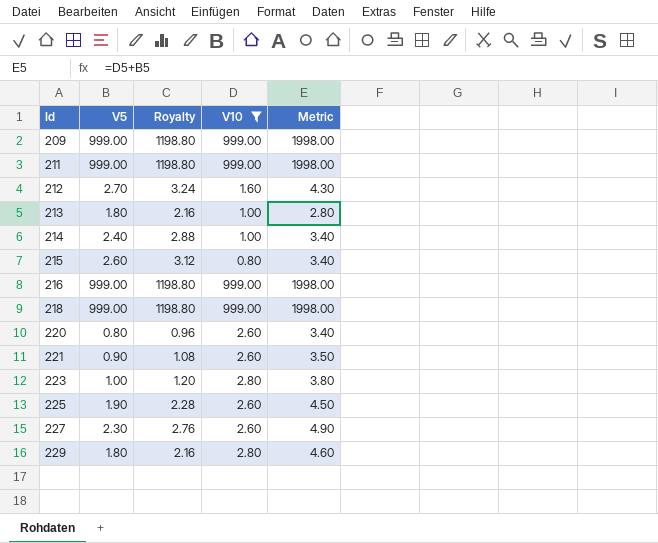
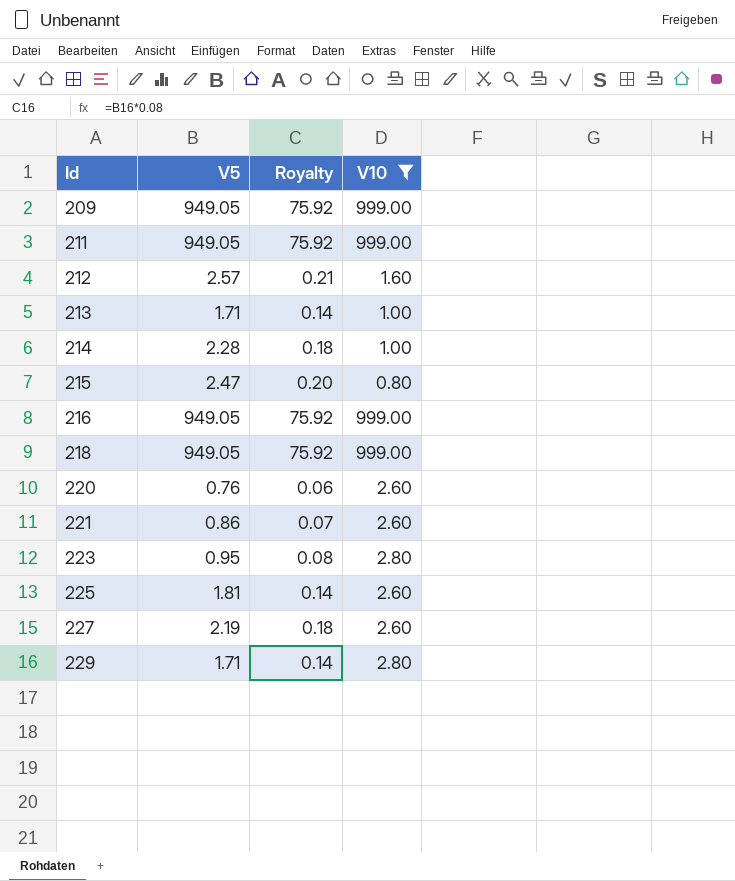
column Metric | formula: [V5] + [V10] -> none
column Royalty | formula: [V5] * 1.2 -> [V5] * 0.08
209 | V5: 999.00 -> 949.05
211 | V5: 999.00 -> 949.05
212 | V5: 2.70 -> 2.57
213 | V5: 1.80 -> 1.71
214 | V5: 2.40 -> 2.28
215 | V5: 2.60 -> 2.47
216 | V5: 999.00 -> 949.05
218 | V5: 999.00 -> 949.05
220 | V5: 0.80 -> 0.76
221 | V5: 0.90 -> 0.86
223 | V5: 1.00 -> 0.95
225 | V5: 1.90 -> 1.81
227 | V5: 2.30 -> 2.19
229 | V5: 1.80 -> 1.71

